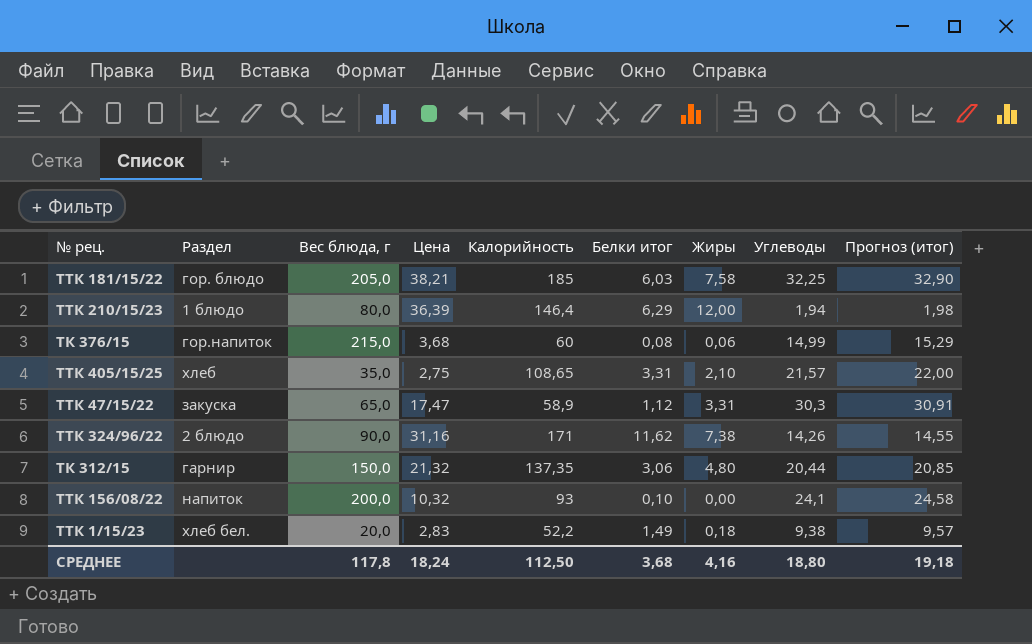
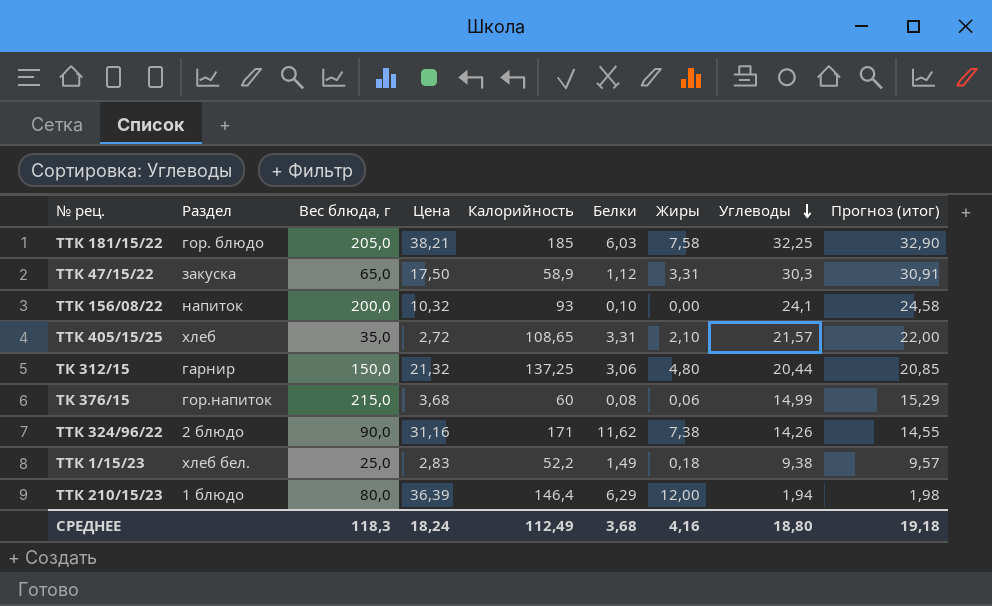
row order: none -> Углеводы descending
column name: Белки итог -> Белки
ТТК 47/15/22 | Цена: 17,47 -> 17,50
ТТК 405/15/25 | Цена: 2,75 -> 2,72
ТК 312/15 | Калорийность: 137,35 -> 137,25
ТТК 1/15/23 | Вес блюда, г: 20,0 -> 25,0
СРЕДНЕЕ | Вес блюда, г: 117,8 -> 118,3
СРЕДНЕЕ | Калорийность: 112,50 -> 112,49

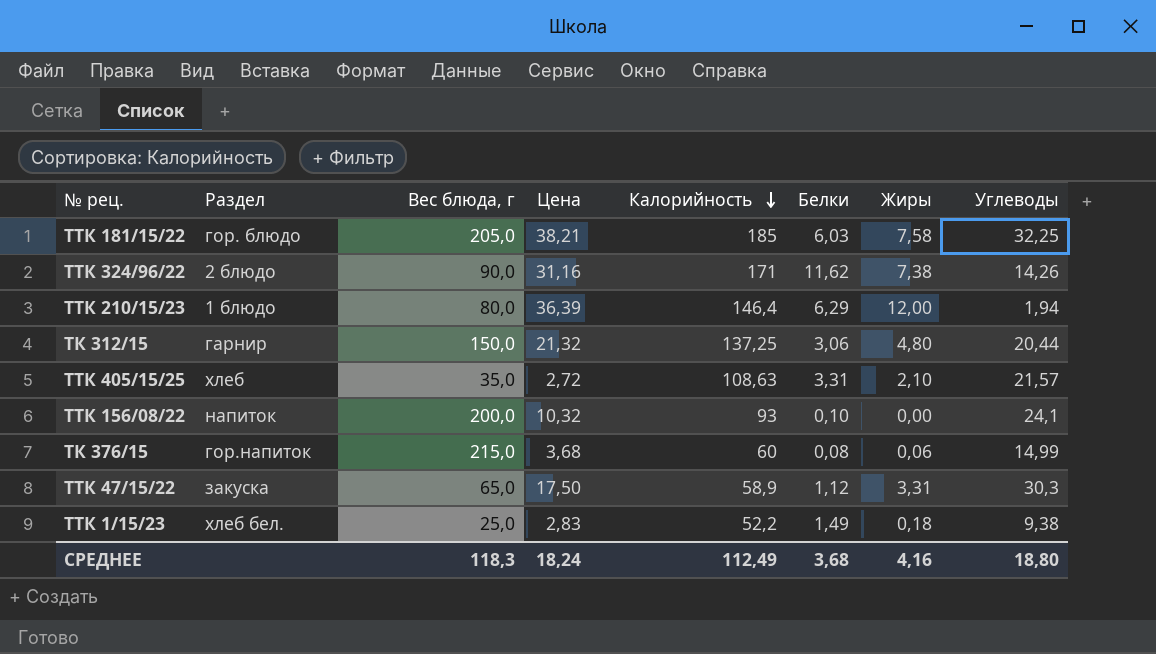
row order: Углеводы descending -> Калорийность descending
column Прогноз (итог) | formula: [Углеводы] * 1,02 -> none
ТТК 405/15/25 | Калорийность: 108,65 -> 108,63

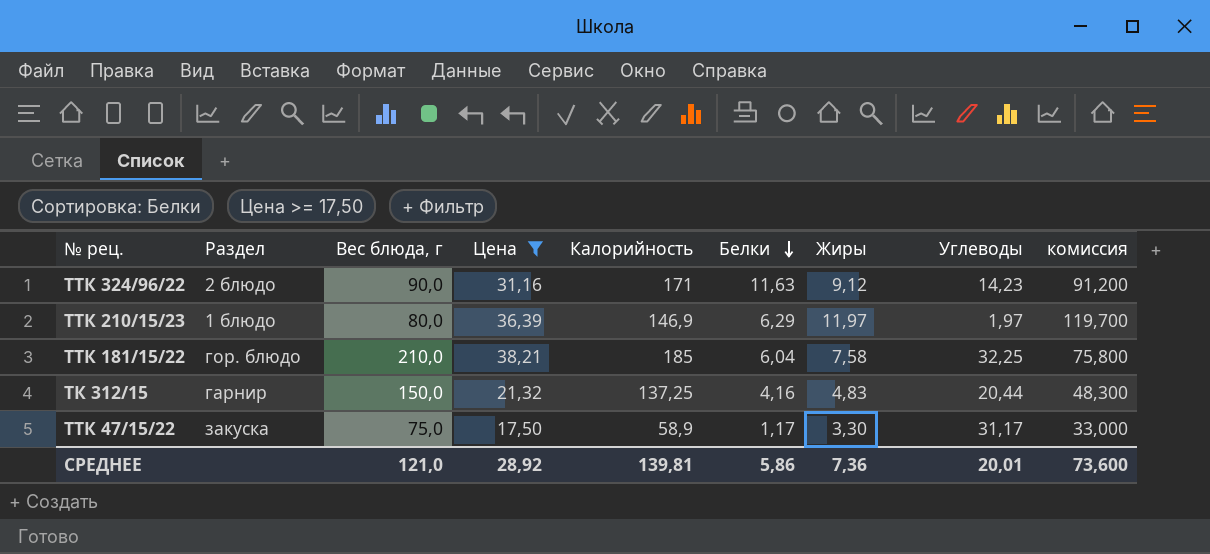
filter: none -> Цена >= 17,50
row order: Калорийность descending -> Белки descending
column комиссия | formula: none -> [Жиры] * 10
ТТК 324/96/22 | Белки: 11,62 -> 11,63
ТТК 324/96/22 | Жиры: 7,38 -> 9,12
ТТК 324/96/22 | Углеводы: 14,26 -> 14,23
ТТК 210/15/23 | Калорийность: 146,4 -> 146,9
ТТК 210/15/23 | Жиры: 12,00 -> 11,97
ТТК 210/15/23 | Углеводы: 1,94 -> 1,97
ТТК 181/15/22 | Вес блюда, г: 205,0 -> 210,0
ТТК 181/15/22 | Белки: 6,03 -> 6,04
ТК 312/15 | Белки: 3,06 -> 4,16
ТК 312/15 | Жиры: 4,80 -> 4,83
ТТК 47/15/22 | Вес блюда, г: 65,0 -> 75,0
ТТК 47/15/22 | Белки: 1,12 -> 1,17
ТТК 47/15/22 | Жиры: 3,31 -> 3,30
ТТК 47/15/22 | Углеводы: 30,3 -> 31,17
СРЕДНЕЕ | Вес блюда, г: 118,3 -> 121,0
СРЕДНЕЕ | Цена: 18,24 -> 28,92
СРЕДНЕЕ | Калорийность: 112,49 -> 139,81
СРЕДНЕЕ | Белки: 3,68 -> 5,86
СРЕДНЕЕ | Жиры: 4,16 -> 7,36
СРЕДНЕЕ | Углеводы: 18,80 -> 20,01

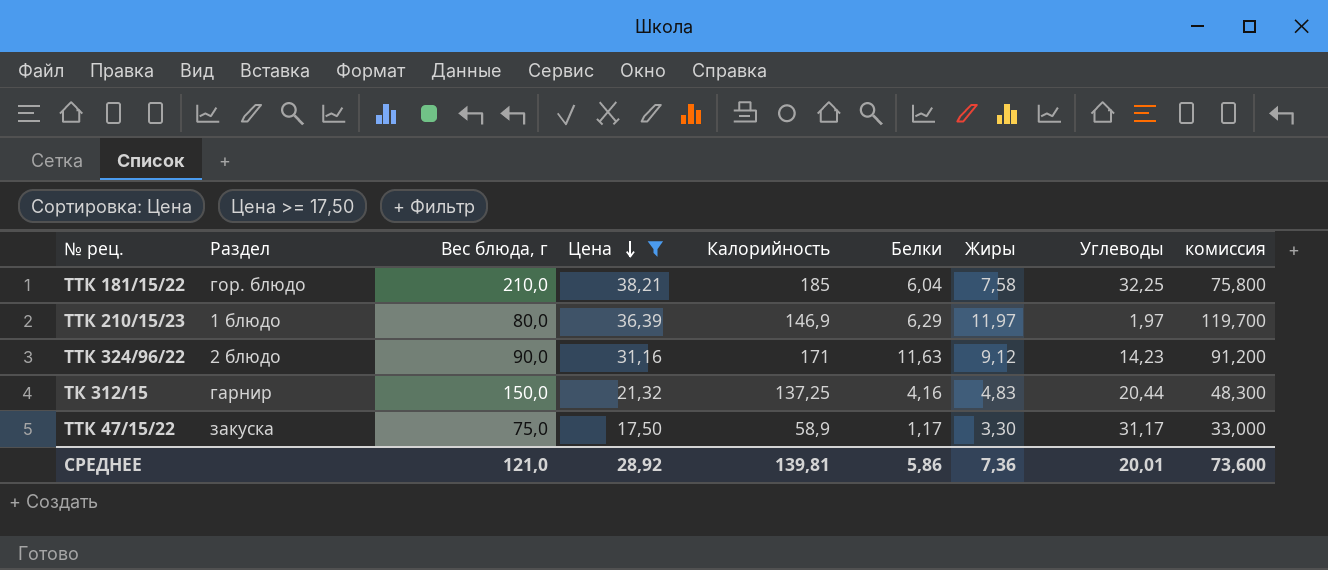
row order: Белки descending -> Цена descending

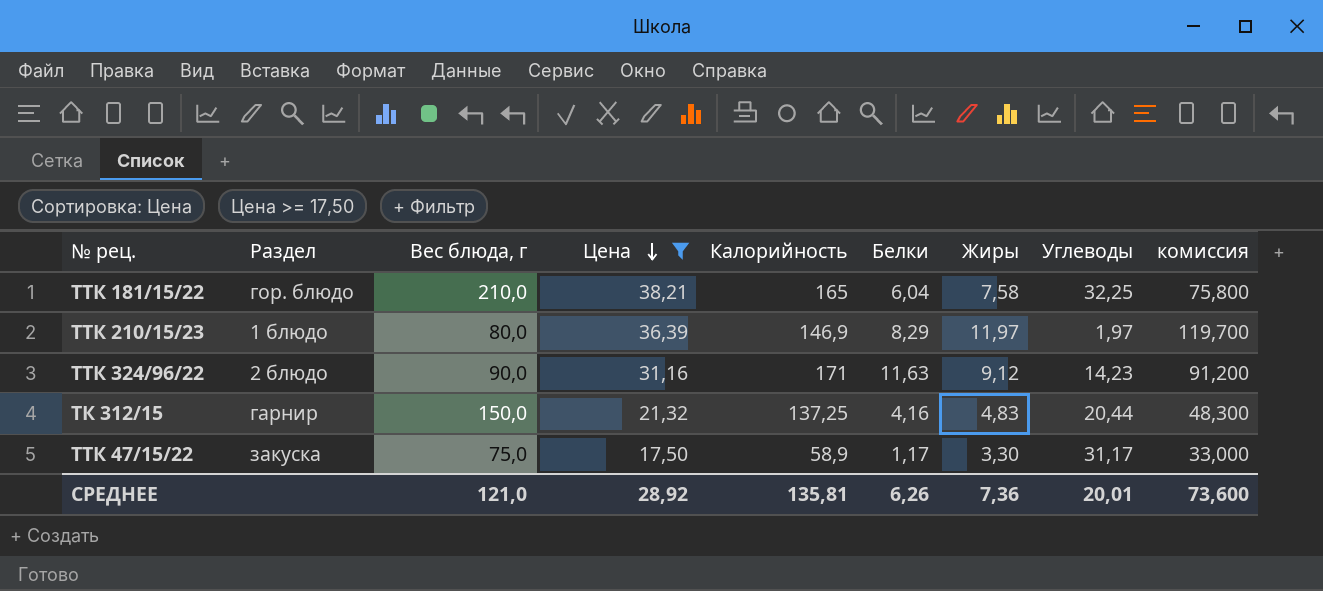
ТТК 181/15/22 | Калорийность: 185 -> 165
ТТК 210/15/23 | Белки: 6,29 -> 8,29
СРЕДНЕЕ | Калорийность: 139,81 -> 135,81
СРЕДНЕЕ | Белки: 5,86 -> 6,26

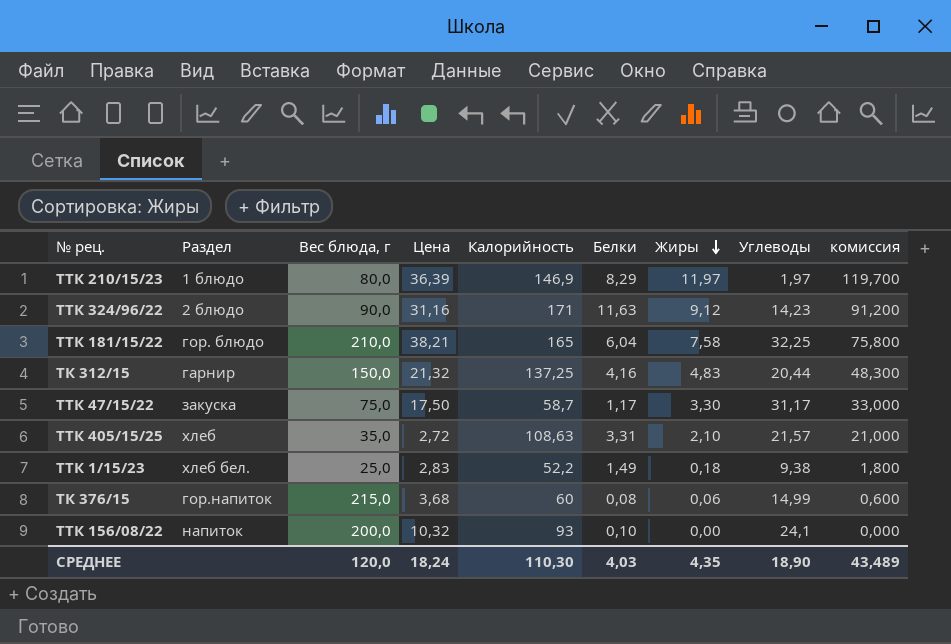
filter: Цена >= 17,50 -> none
row order: Цена descending -> Жиры descending
ТТК 47/15/22 | Калорийность: 58,9 -> 58,7
СРЕДНЕЕ | Вес блюда, г: 121,0 -> 120,0
СРЕДНЕЕ | Цена: 28,92 -> 18,24
СРЕДНЕЕ | Калорийность: 135,81 -> 110,30
СРЕДНЕЕ | Белки: 6,26 -> 4,03
СРЕДНЕЕ | Жиры: 7,36 -> 4,35
СРЕДНЕЕ | Углеводы: 20,01 -> 18,90
СРЕДНЕЕ | комиссия: 73,600 -> 43,489

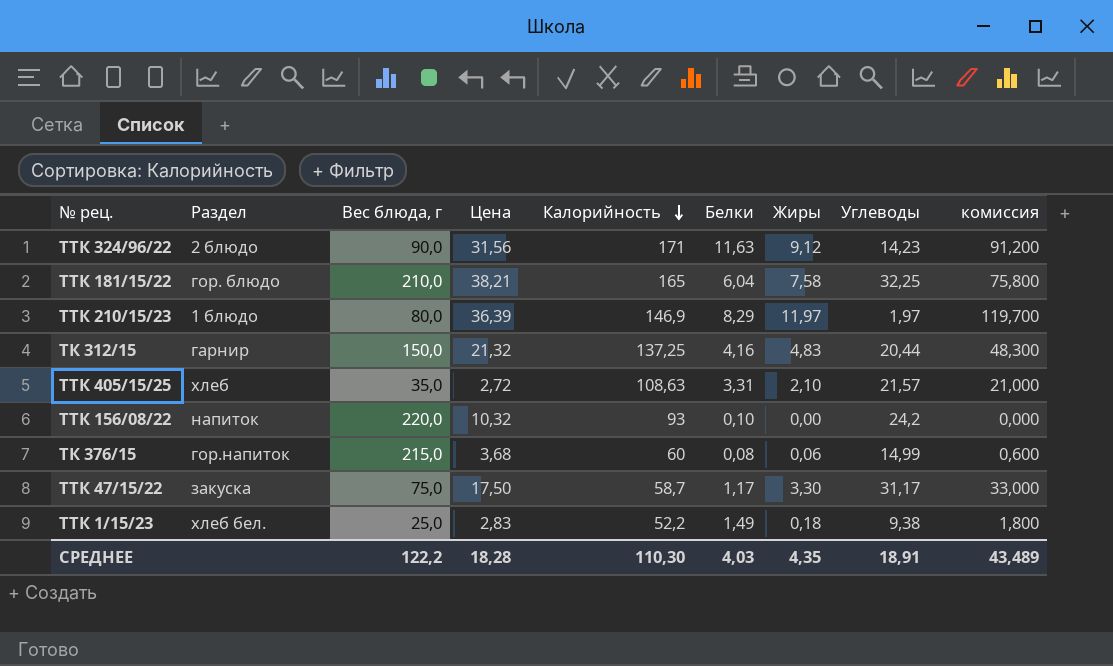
row order: Жиры descending -> Калорийность descending
ТТК 324/96/22 | Цена: 31,16 -> 31,56
ТТК 156/08/22 | Вес блюда, г: 200,0 -> 220,0
ТТК 156/08/22 | Углеводы: 24,1 -> 24,2
СРЕДНЕЕ | Вес блюда, г: 120,0 -> 122,2
СРЕДНЕЕ | Цена: 18,24 -> 18,28
СРЕДНЕЕ | Углеводы: 18,90 -> 18,91

